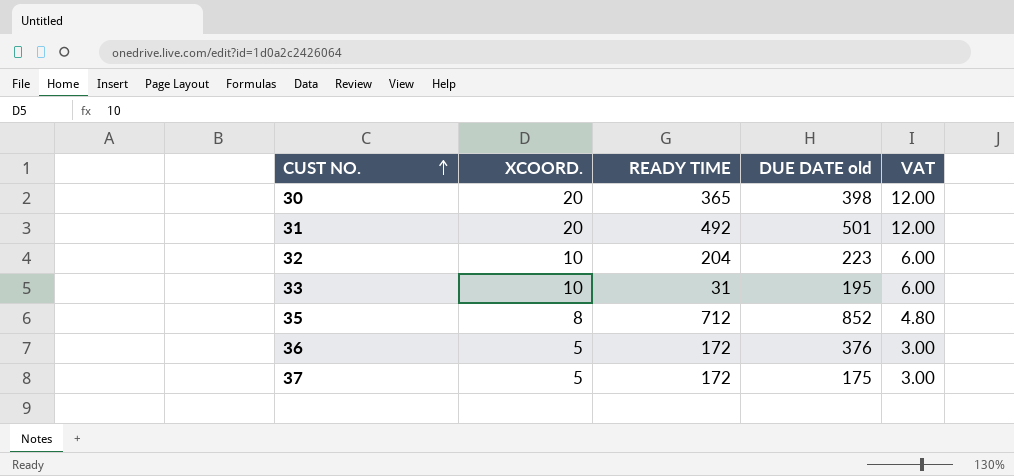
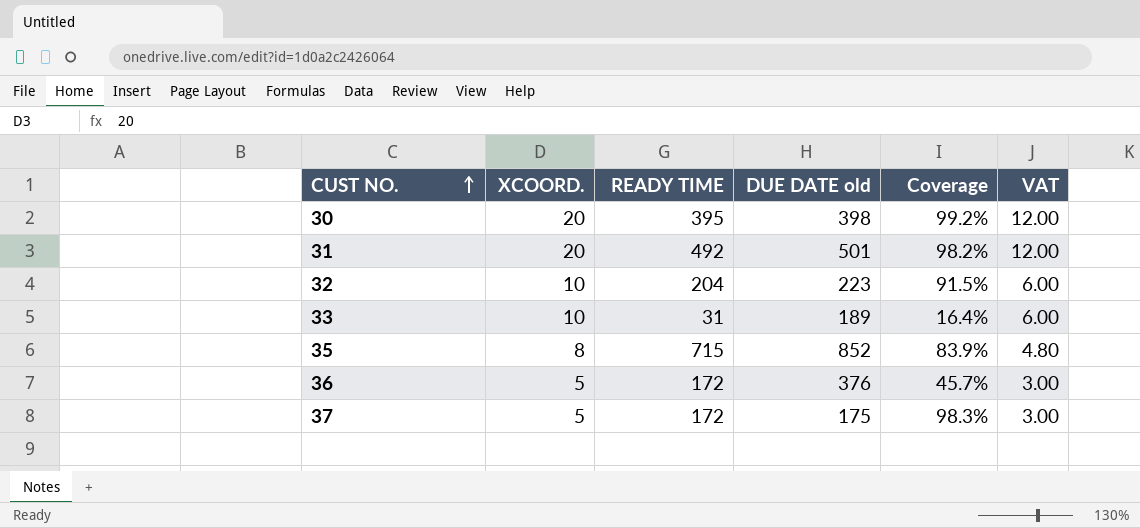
column Coverage | formula: none -> [READY TIME] / [DUE DATE old]
30 | READY TIME: 365 -> 395
33 | DUE DATE old: 195 -> 189
35 | READY TIME: 712 -> 715

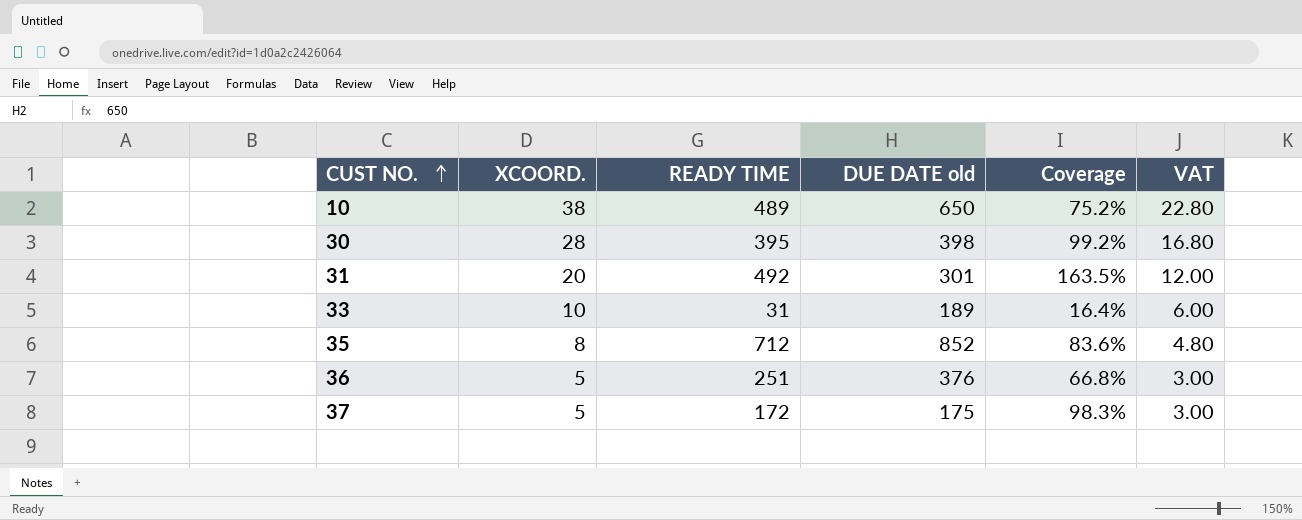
row 32: 10 | 204 | 223 | 91.5% | 6.00 -> none
row 10: none -> 38 | 489 | 650 | 75.2% | 22.80
30 | XCOORD.: 20 -> 28
30 | VAT: 12.00 -> 16.80
31 | DUE DATE old: 501 -> 301
31 | Coverage: 98.2% -> 163.5%
35 | READY TIME: 715 -> 712
35 | Coverage: 83.9% -> 83.6%
36 | READY TIME: 172 -> 251
36 | Coverage: 45.7% -> 66.8%

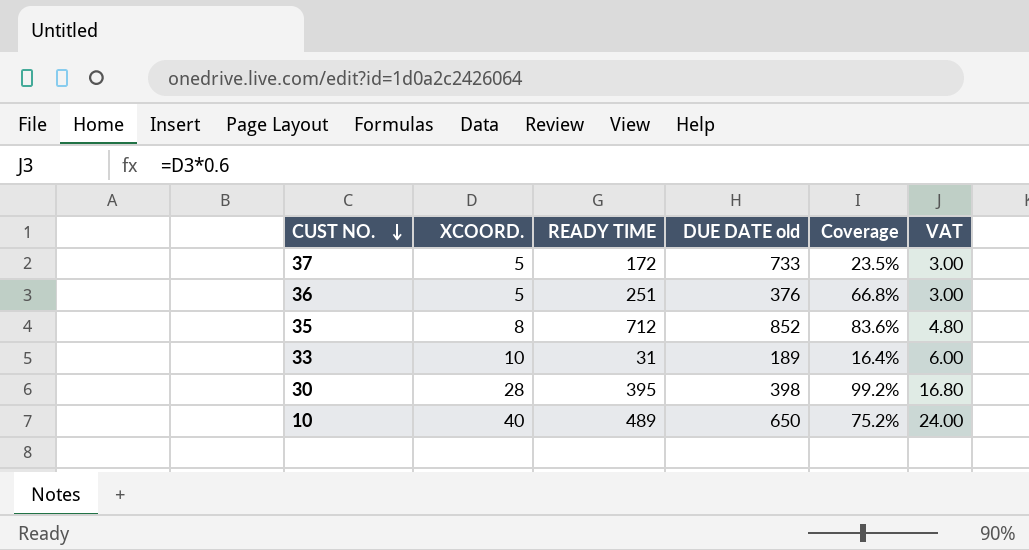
row order: CUST NO. ascending -> CUST NO. descending
row 31: 20 | 492 | 301 | 163.5% | 12.00 -> none
37 | DUE DATE old: 175 -> 733
37 | Coverage: 98.3% -> 23.5%
10 | XCOORD.: 38 -> 40
10 | VAT: 22.80 -> 24.00

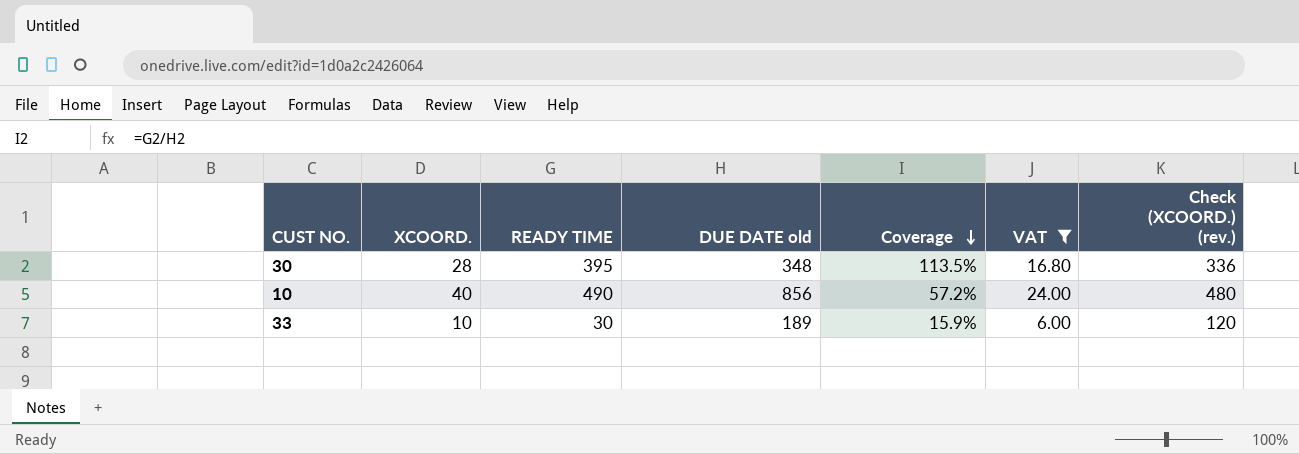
filter: none -> VAT >= 6.00
row order: CUST NO. descending -> Coverage descending
column Check (XCOORD.) (rev.) | formula: none -> [XCOORD.] * 12
30 | DUE DATE old: 398 -> 348
30 | Coverage: 99.2% -> 113.5%
10 | READY TIME: 489 -> 490
10 | DUE DATE old: 650 -> 856
10 | Coverage: 75.2% -> 57.2%
33 | READY TIME: 31 -> 30
33 | Coverage: 16.4% -> 15.9%

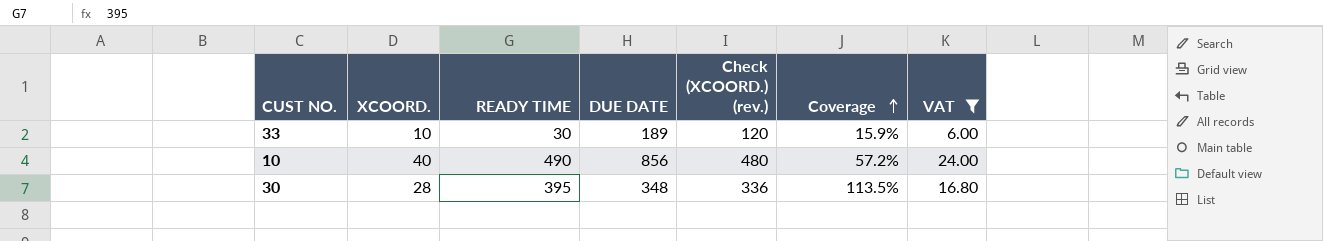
row order: Coverage descending -> Coverage ascending
column name: DUE DATE old -> DUE DATE
column Check (XCOORD.) (rev.) | position: 7 -> 5

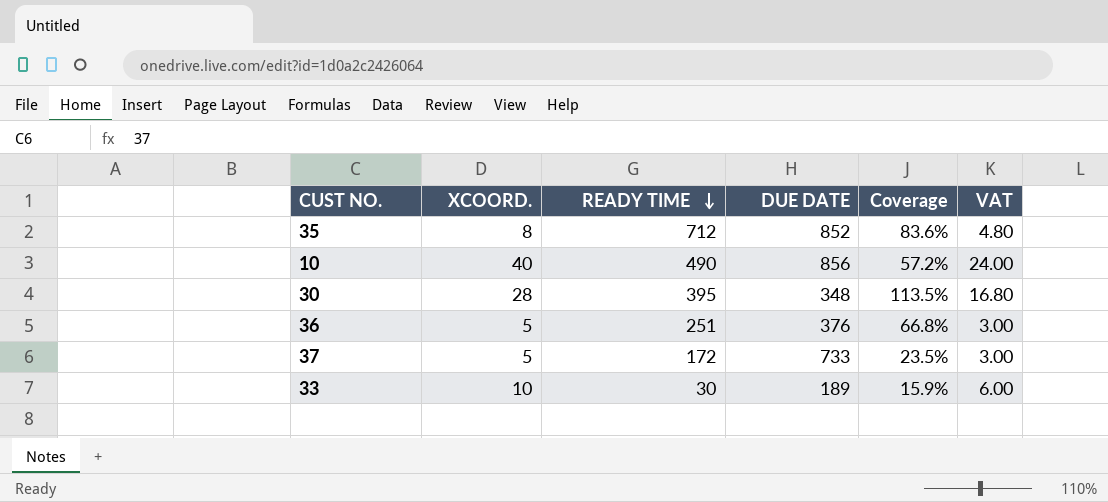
filter: VAT >= 6.00 -> none
row order: Coverage ascending -> READY TIME descending
column Check (XCOORD.) (rev.) | formula: [XCOORD.] * 12 -> none

